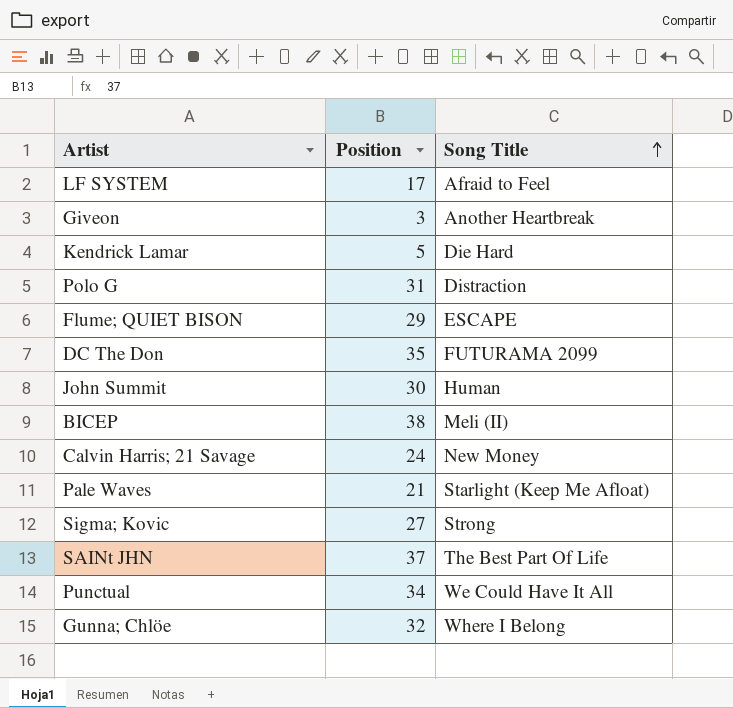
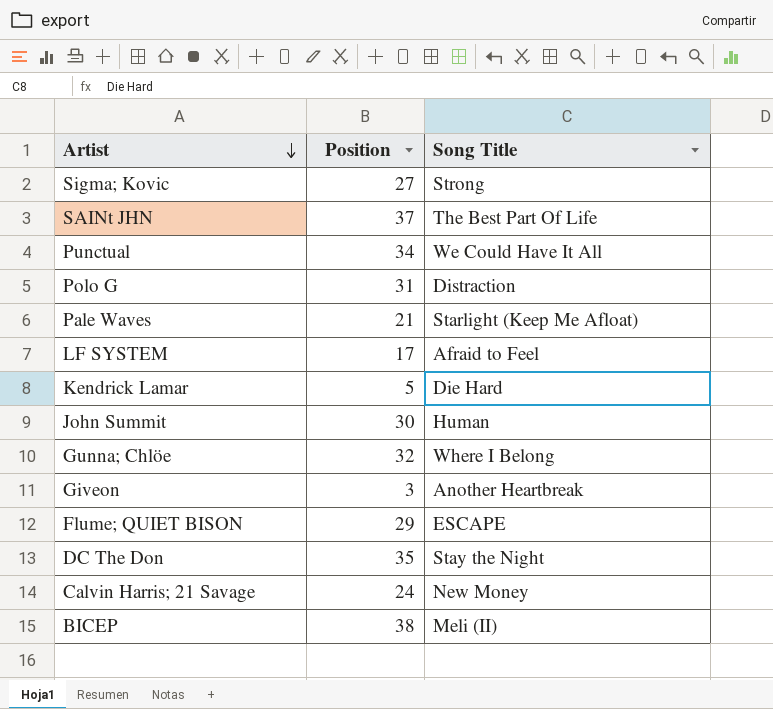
row order: Song Title ascending -> Artist descending
DC The Don | Song Title: FUTURAMA 2099 -> Stay the Night

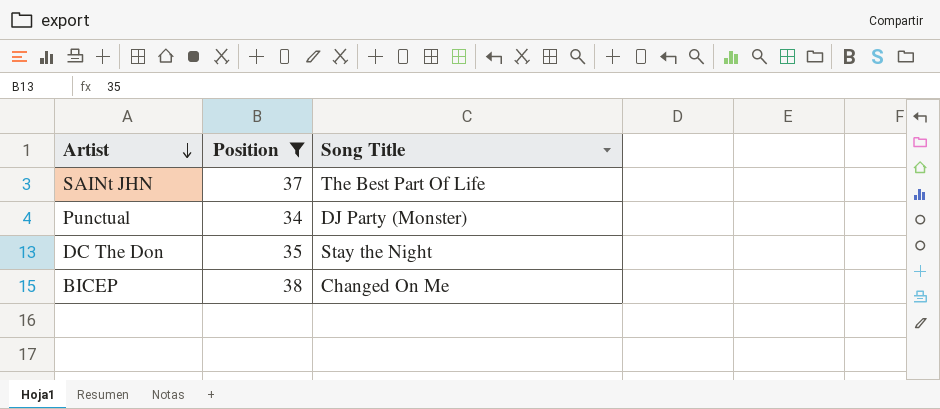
filter: none -> Position >= 34
Punctual | Song Title: We Could Have It All -> DJ Party (Monster)
BICEP | Song Title: Meli (II) -> Changed On Me

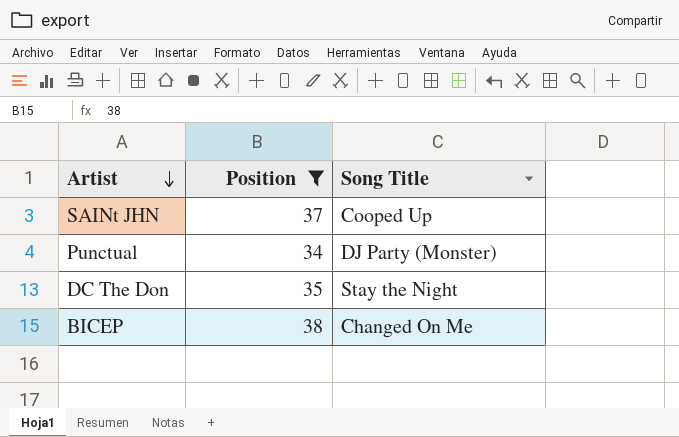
SAINt JHN | Song Title: The Best Part Of Life -> Cooped Up

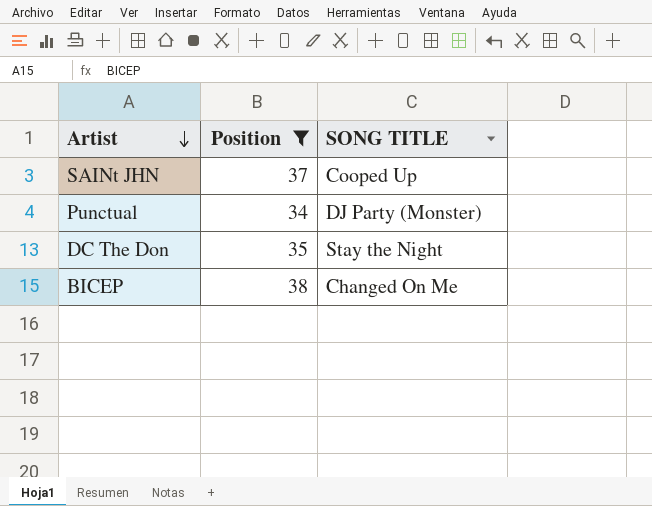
column name: Song Title -> SONG TITLE

